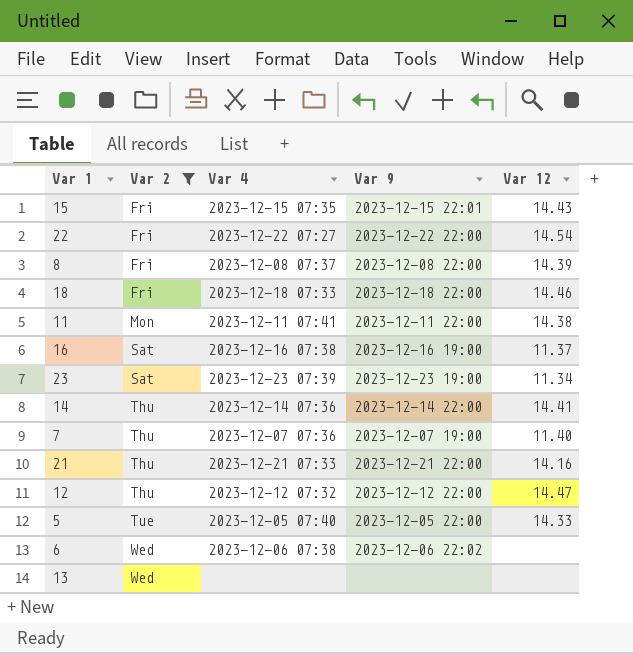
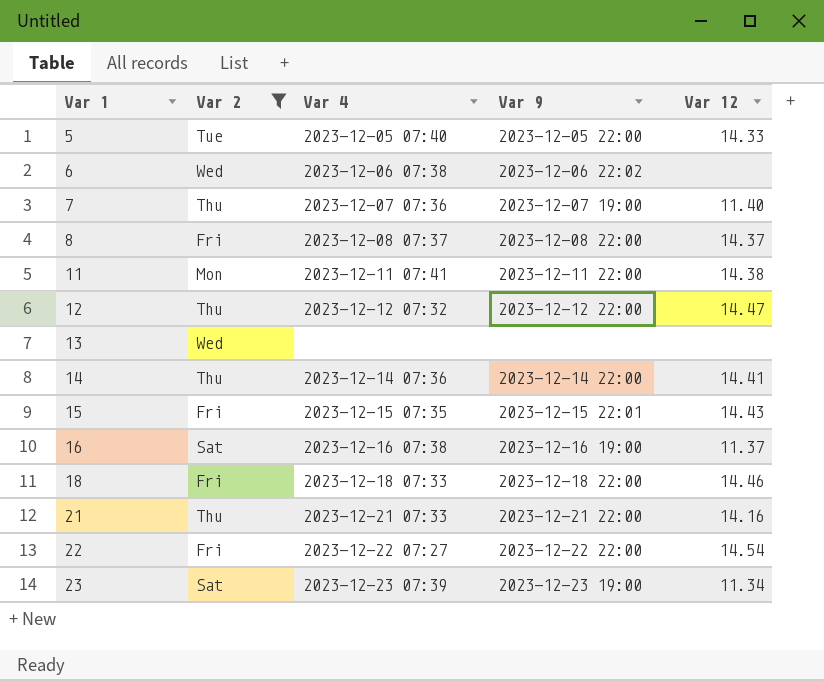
row order: Var 2 ascending -> Var 1 ascending
8 | Var 12: 14.39 -> 14.37

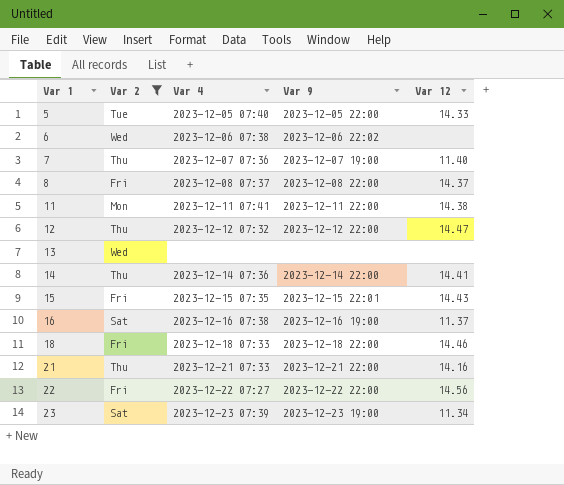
22 | Var 12: 14.54 -> 14.56

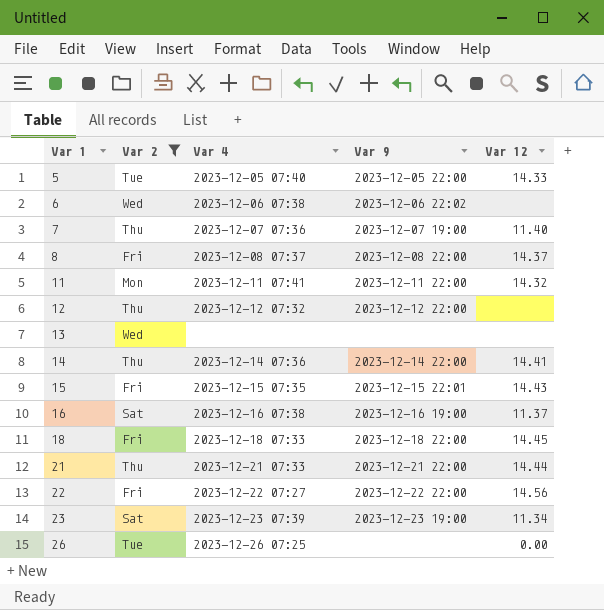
11 | Var 12: 14.38 -> 14.32
12 | Var 12: 14.47 -> none
18 | Var 12: 14.46 -> 14.45
21 | Var 12: 14.16 -> 14.44
row 26: none -> Tue | 2023-12-26 07:25 | none | 0.00

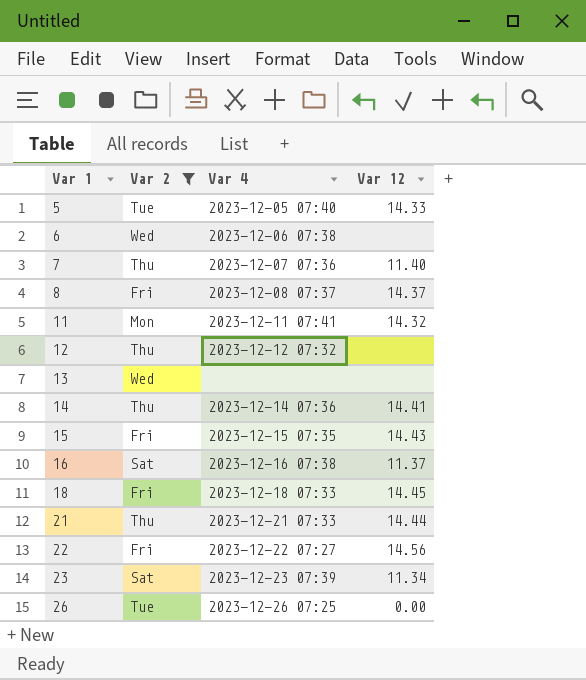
column Var 9 | position: 4 -> none

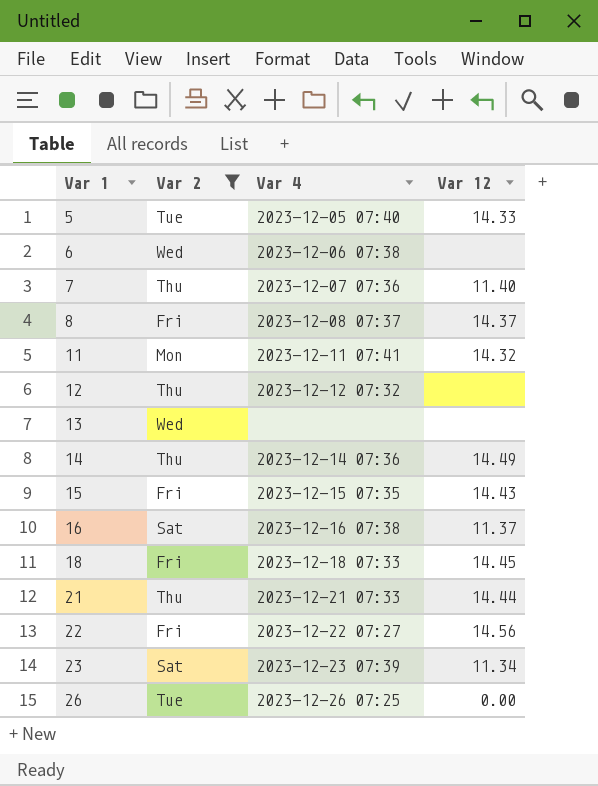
14 | Var 12: 14.41 -> 14.49

